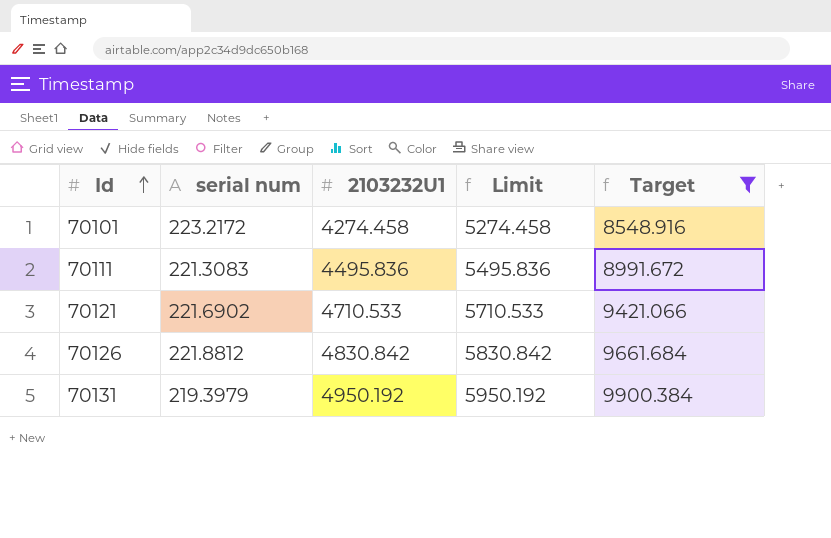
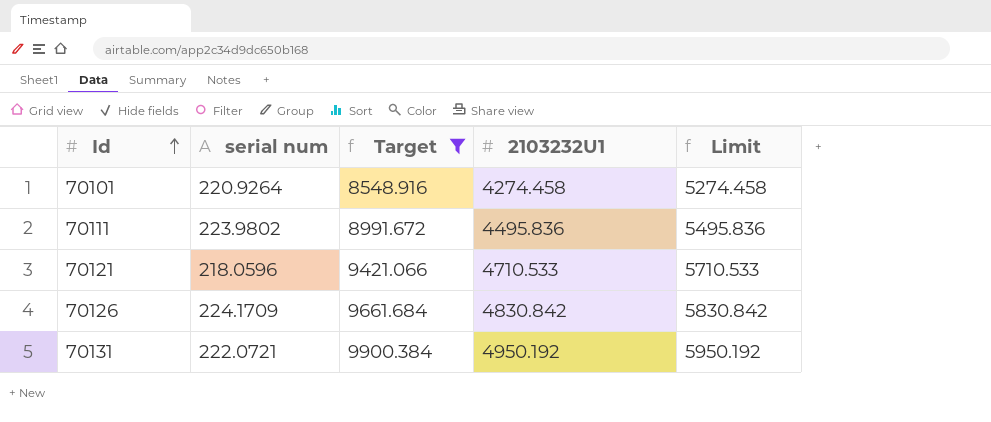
column Target | position: 5 -> 3
70101 | serial num: 223.2172 -> 220.9264
70111 | serial num: 221.3083 -> 223.9802
70121 | serial num: 221.6902 -> 218.0596
70126 | serial num: 221.8812 -> 224.1709
70131 | serial num: 219.3979 -> 222.0721

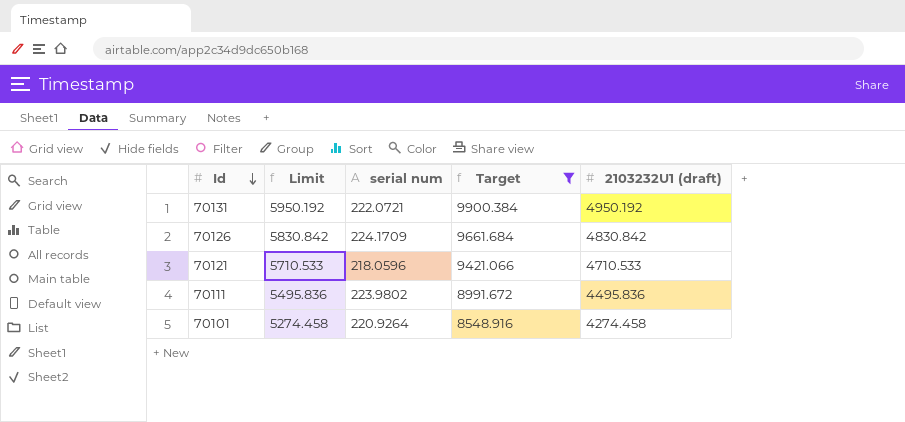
row order: Id ascending -> Id descending
column Limit | position: 5 -> 2
column name: 2103232U1 -> 2103232U1 (draft)

